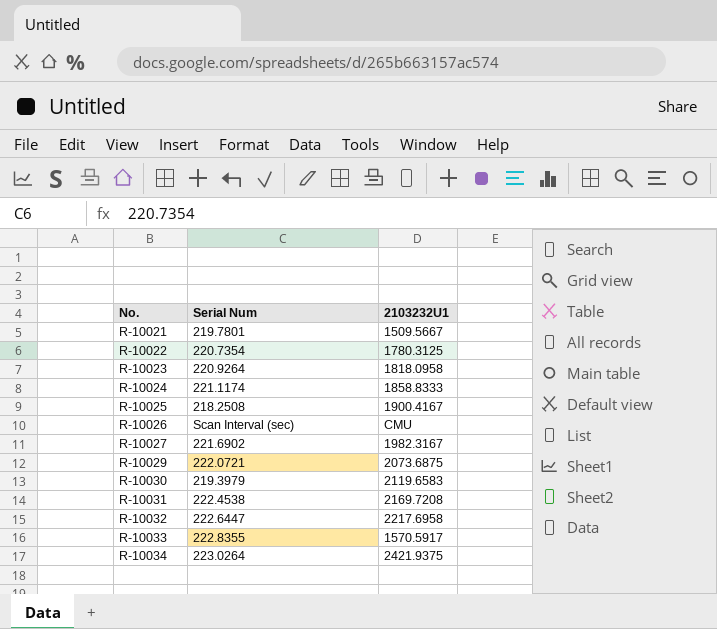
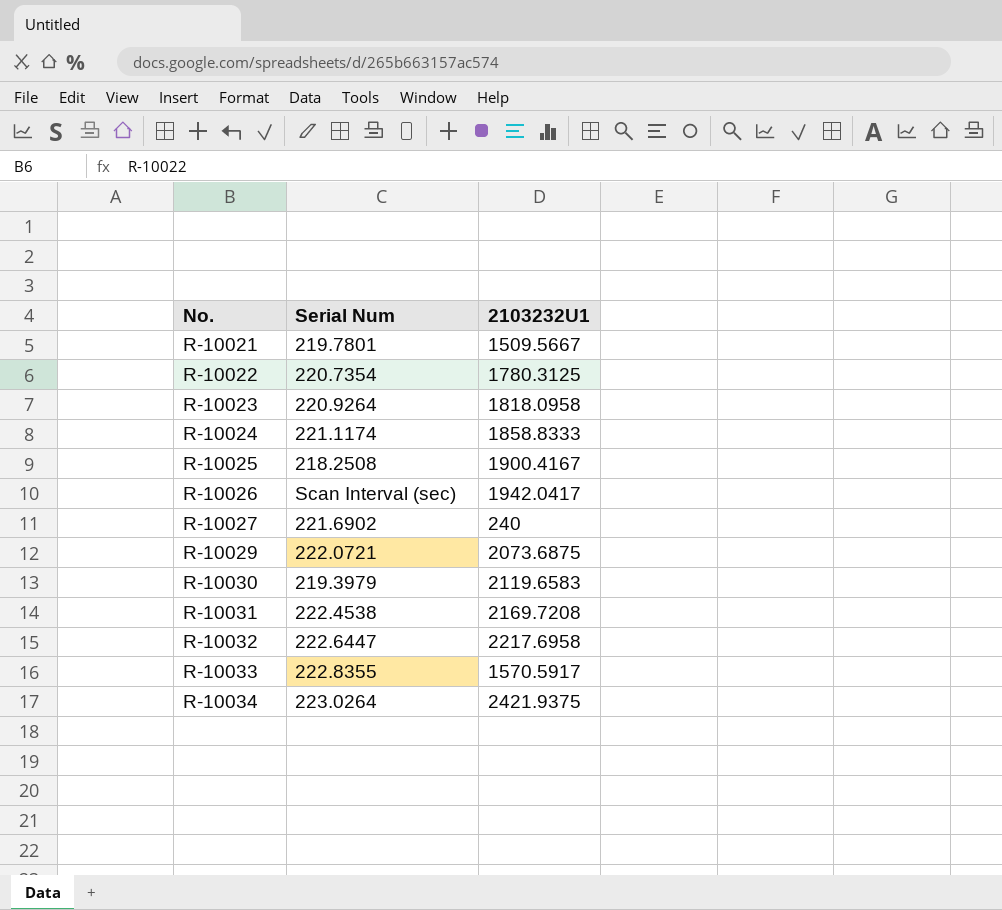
R-10026 | 2103232U1: CMU -> 1942.0417
R-10027 | 2103232U1: 1982.3167 -> 240

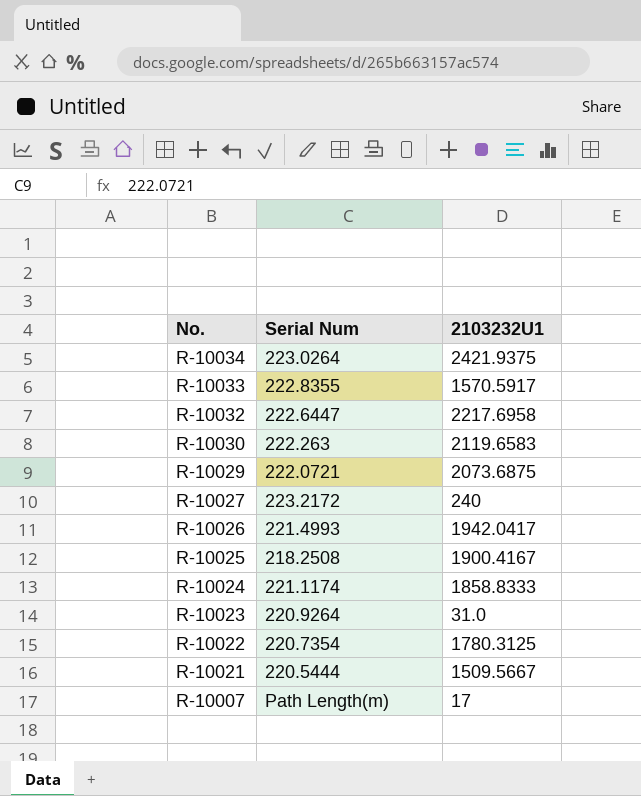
row order: No. ascending -> No. descending
row R-10031: 222.4538 | 2169.7208 -> none
R-10030 | Serial Num: 219.3979 -> 222.263
R-10027 | Serial Num: 221.6902 -> 223.2172
R-10026 | Serial Num: Scan Interval (sec) -> 221.4993
R-10023 | 2103232U1: 1818.0958 -> 31.0
R-10021 | Serial Num: 219.7801 -> 220.5444
row R-10007: none -> Path Length(m) | 17

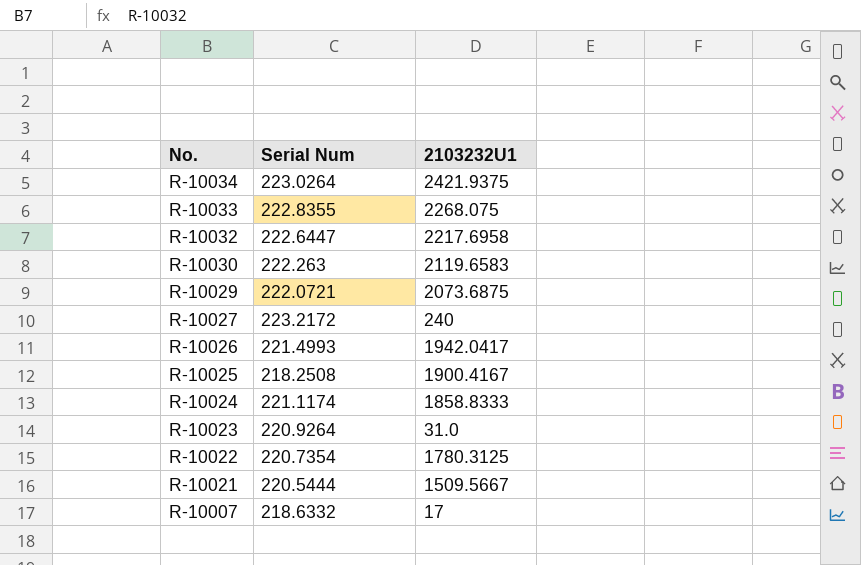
R-10033 | 2103232U1: 1570.5917 -> 2268.075
R-10007 | Serial Num: Path Length(m) -> 218.6332

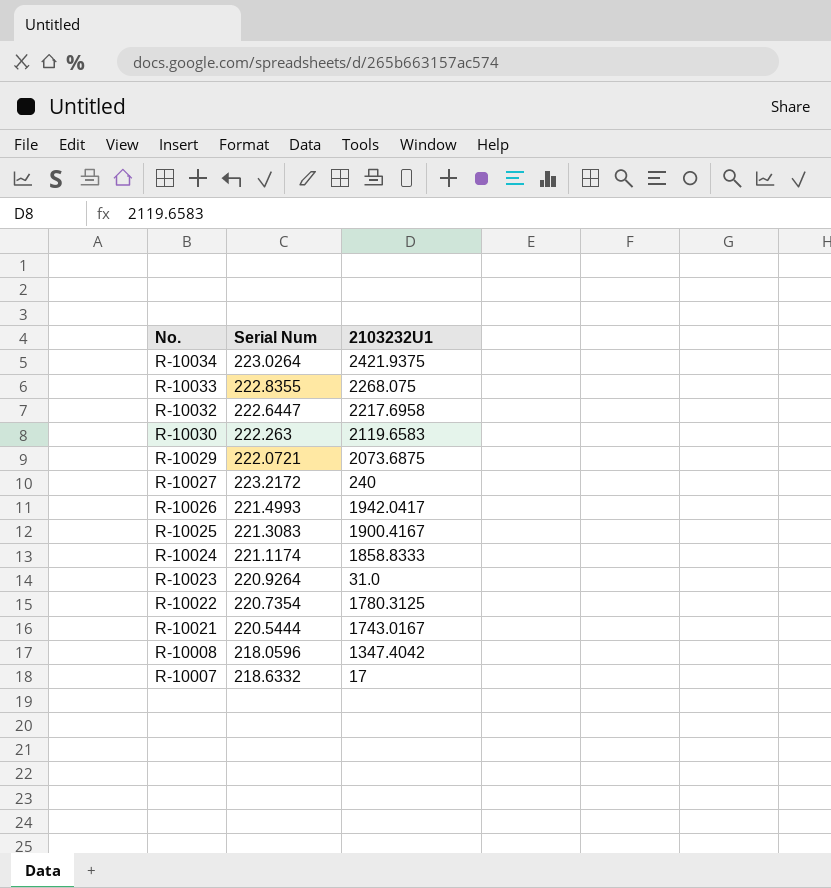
R-10025 | Serial Num: 218.2508 -> 221.3083
R-10021 | 2103232U1: 1509.5667 -> 1743.0167
row R-10008: none -> 218.0596 | 1347.4042

